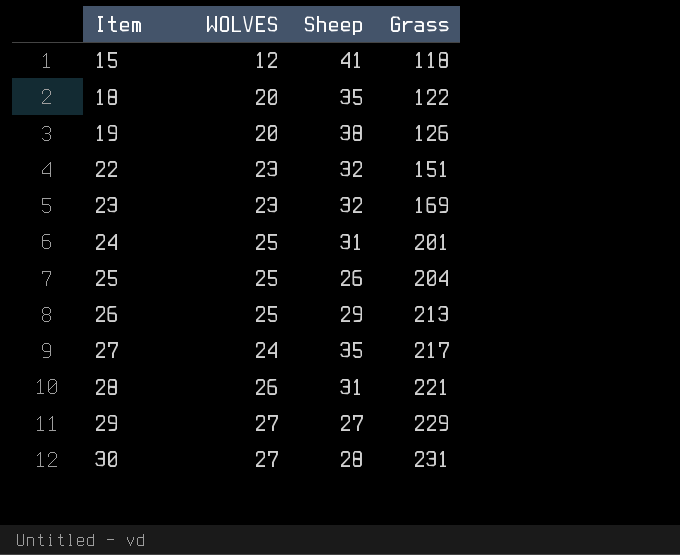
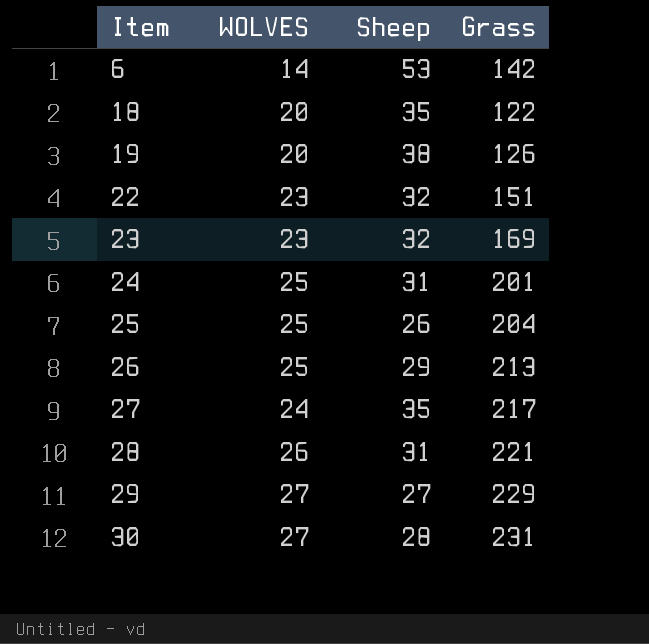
row 15: 12 | 41 | 118 -> none
row 6: none -> 14 | 53 | 142

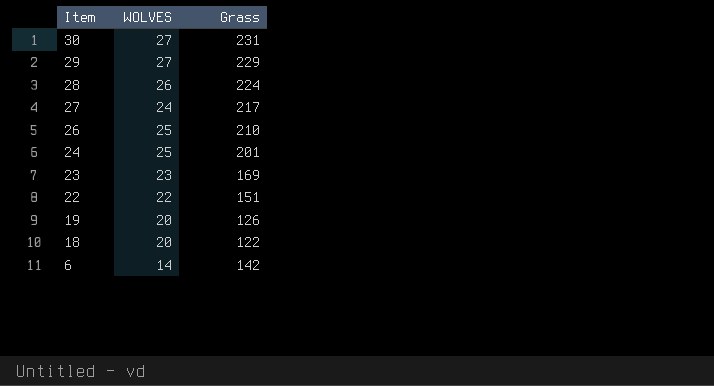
row order: Item ascending -> Item descending
column Sheep | position: 3 -> none
row 25: 25 | 26 | 204 -> none
28 | Grass: 221 -> 224
26 | Grass: 213 -> 210
22 | WOLVES: 23 -> 22

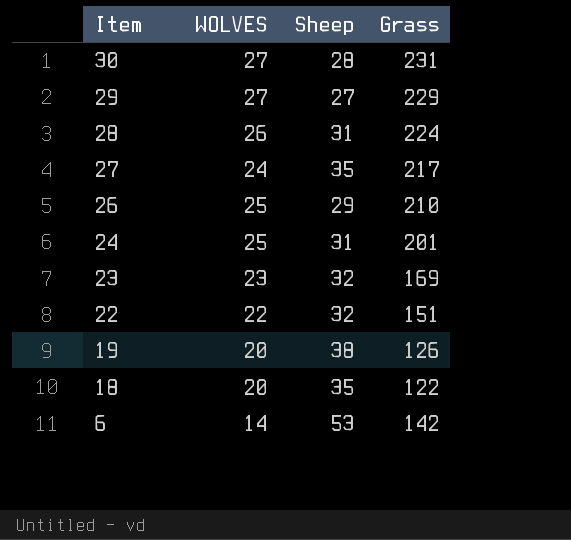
column Sheep | position: none -> 3

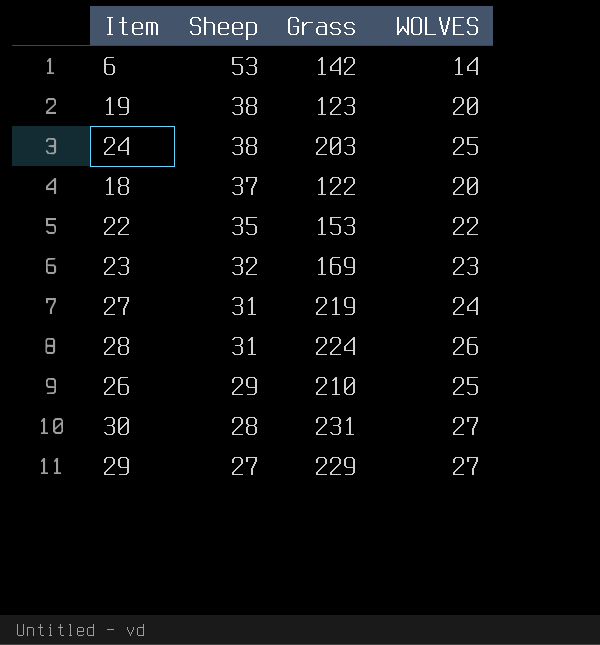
row order: Item descending -> Sheep descending
column WOLVES | position: 2 -> 4
19 | Grass: 126 -> 123
24 | Sheep: 31 -> 38
24 | Grass: 201 -> 203
18 | Sheep: 35 -> 37
22 | Sheep: 32 -> 35
22 | Grass: 151 -> 153
27 | Sheep: 35 -> 31
27 | Grass: 217 -> 219

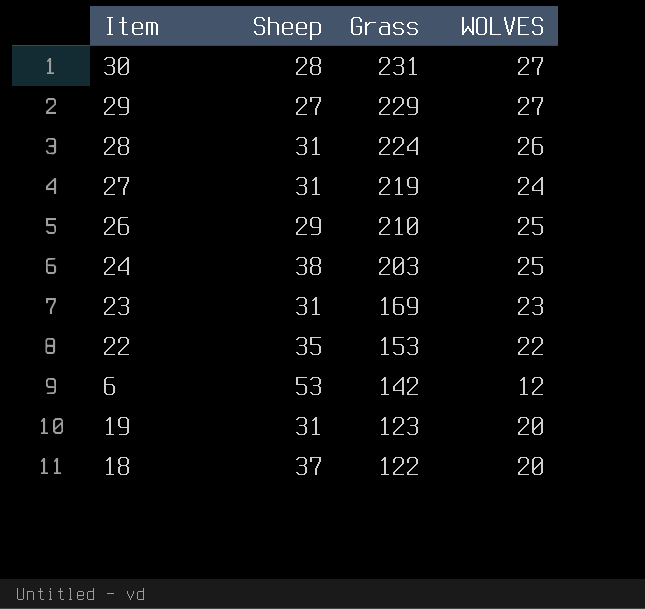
row order: Sheep descending -> Grass descending
23 | Sheep: 32 -> 31
6 | WOLVES: 14 -> 12
19 | Sheep: 38 -> 31

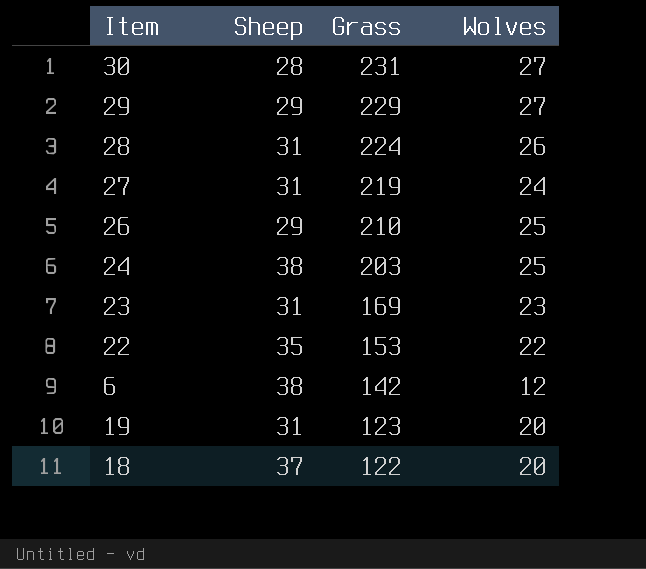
column name: WOLVES -> Wolves
29 | Sheep: 27 -> 29
6 | Sheep: 53 -> 38

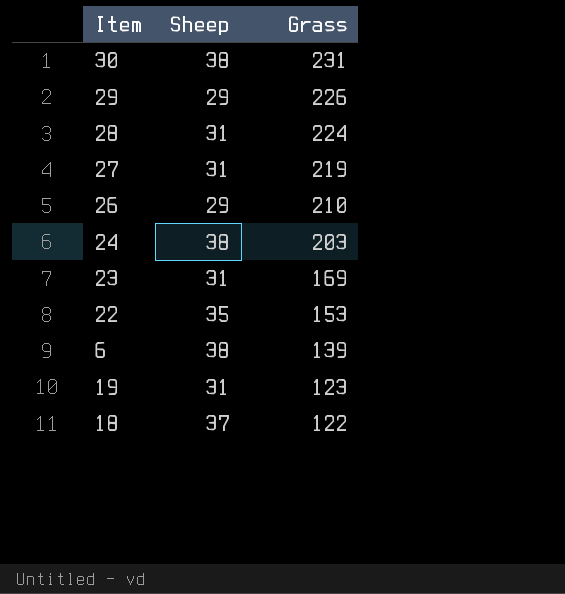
column Wolves | position: 4 -> none
30 | Sheep: 28 -> 38
29 | Grass: 229 -> 226
6 | Grass: 142 -> 139

